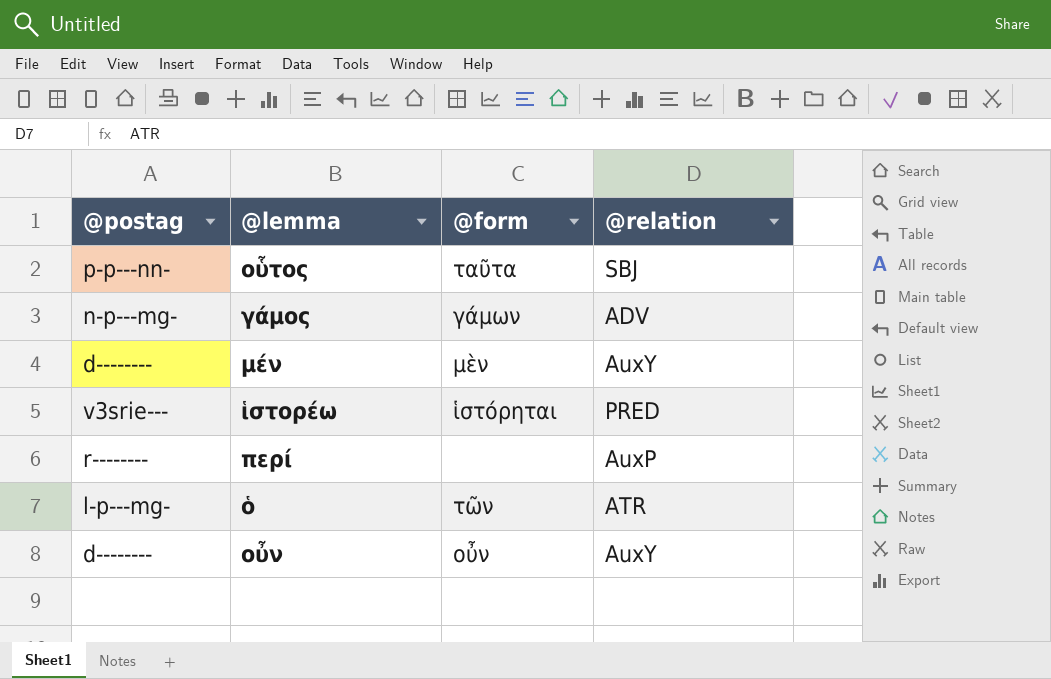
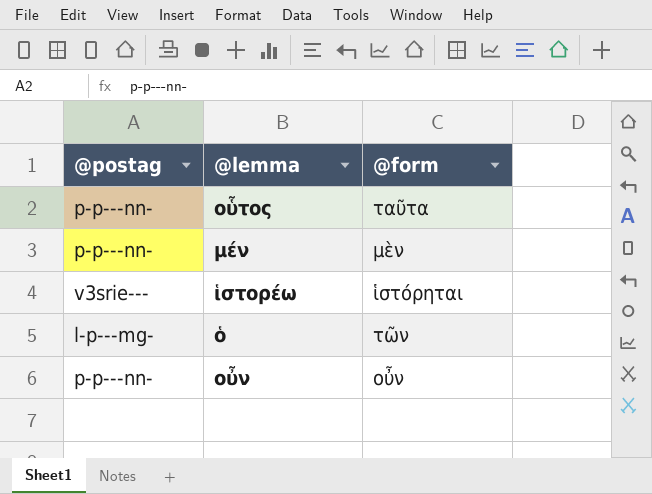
column @relation | position: 4 -> none
row γάμος: n-p---mg- | γάμων | ADV -> none
row περί: r-------- | none | AuxP -> none
μέν | @postag: d-------- -> p-p---nn-
οὖν | @postag: d-------- -> p-p---nn-

